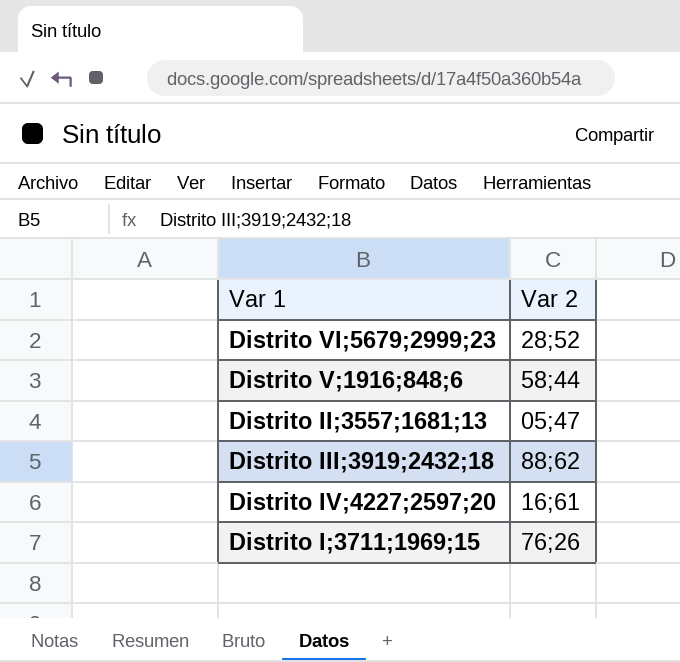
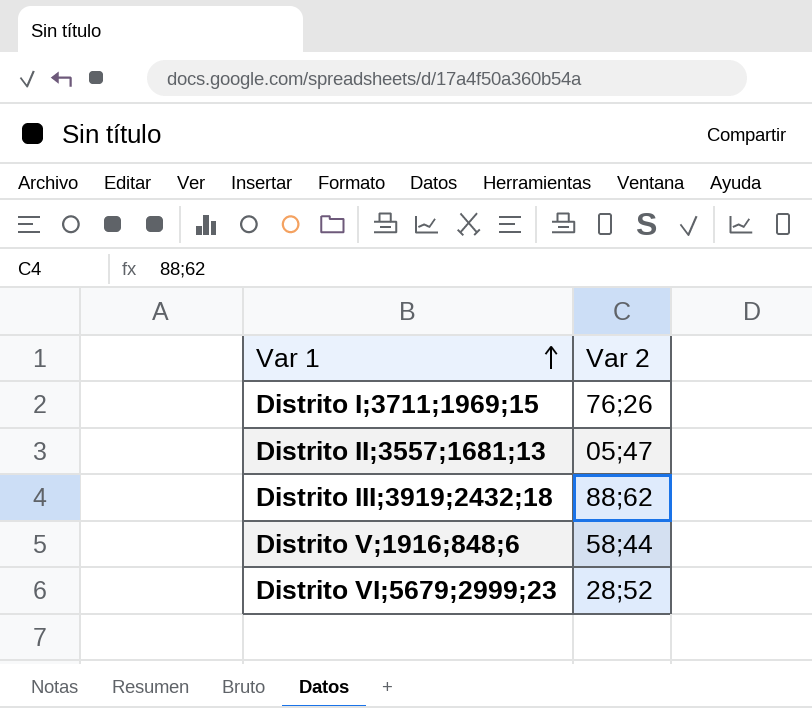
row order: none -> Var 1 ascending
row Distrito IV;4227;2597;20: 16;61 -> none

